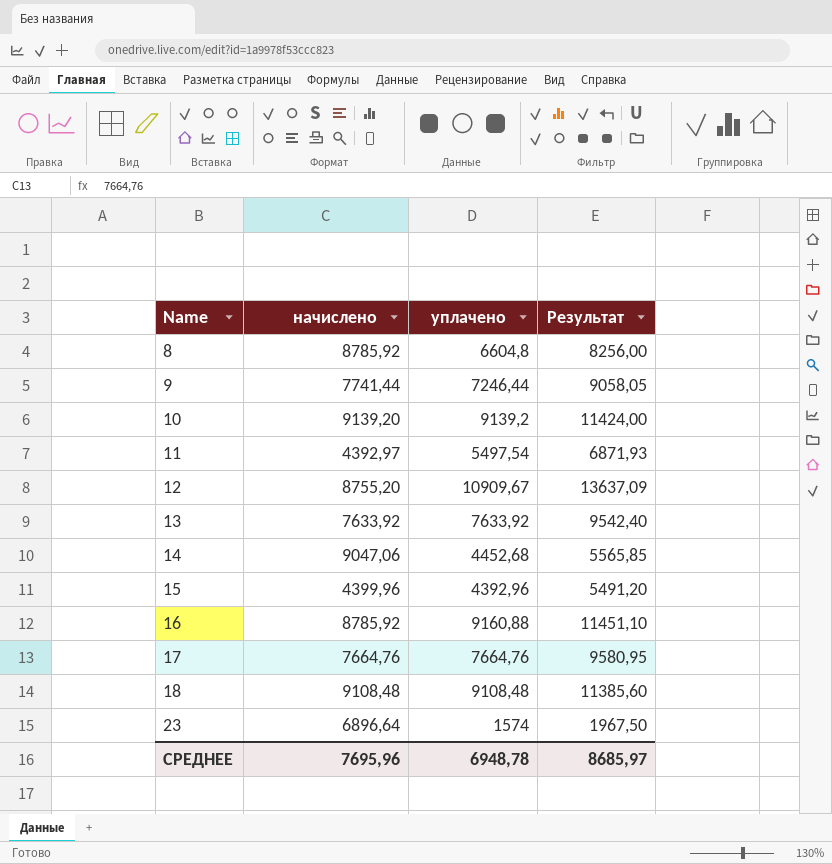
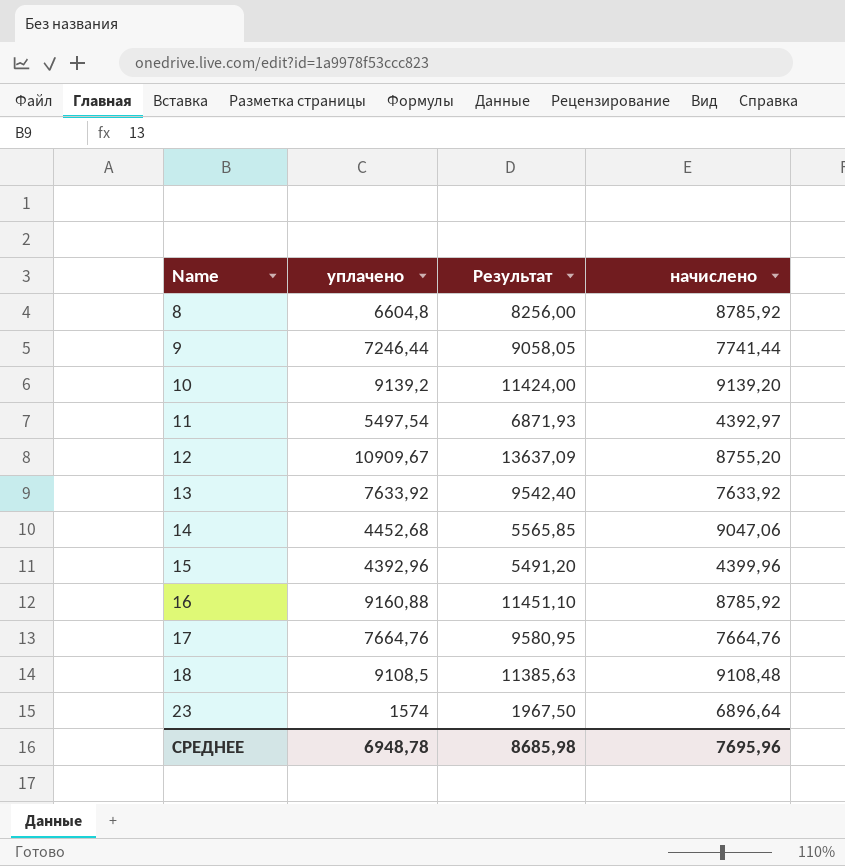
column начислено | position: 2 -> 4
18 | уплачено: 9108,48 -> 9108,5
18 | Результат: 11385,60 -> 11385,63
СРЕДНЕЕ | Результат: 8685,97 -> 8685,98

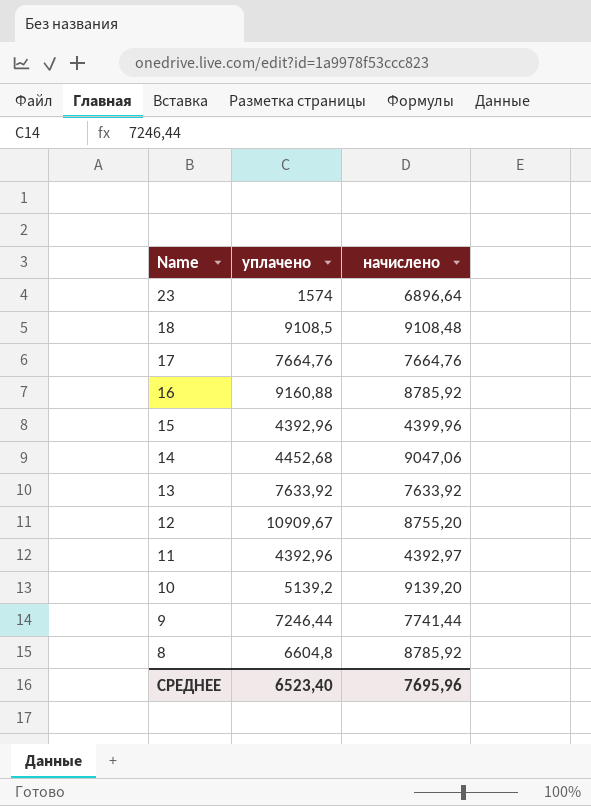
row order: Name ascending -> Name descending
column Результат | formula: [уплачено] * 1,25 -> none
11 | уплачено: 5497,54 -> 4392,96
10 | уплачено: 9139,2 -> 5139,2
СРЕДНЕЕ | уплачено: 6948,78 -> 6523,40

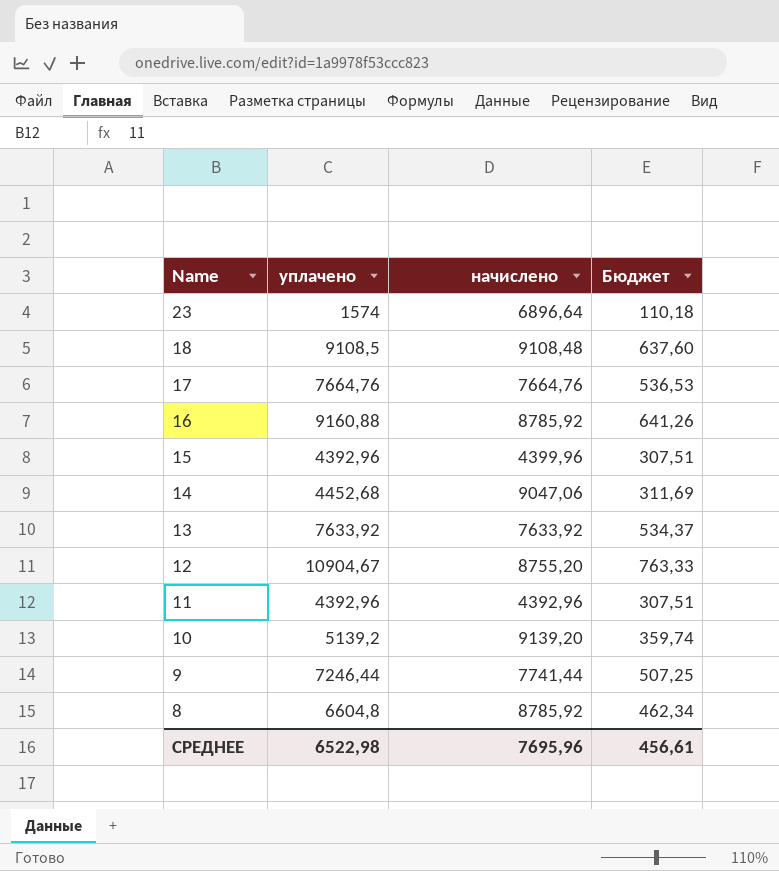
column Бюджет | formula: none -> [уплачено] * 0,07
12 | уплачено: 10909,67 -> 10904,67
11 | начислено: 4392,97 -> 4392,96
СРЕДНЕЕ | уплачено: 6523,40 -> 6522,98

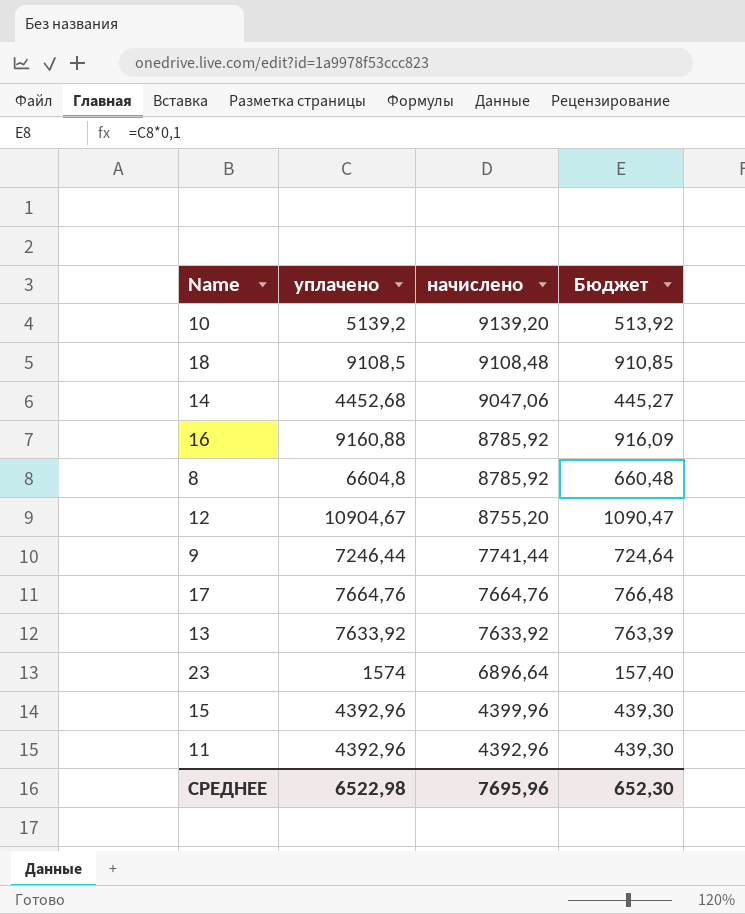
row order: Name descending -> начислено descending
column Бюджет | formula: [уплачено] * 0,07 -> [уплачено] * 0,1
СРЕДНЕЕ | Бюджет: 456,61 -> 652,30

